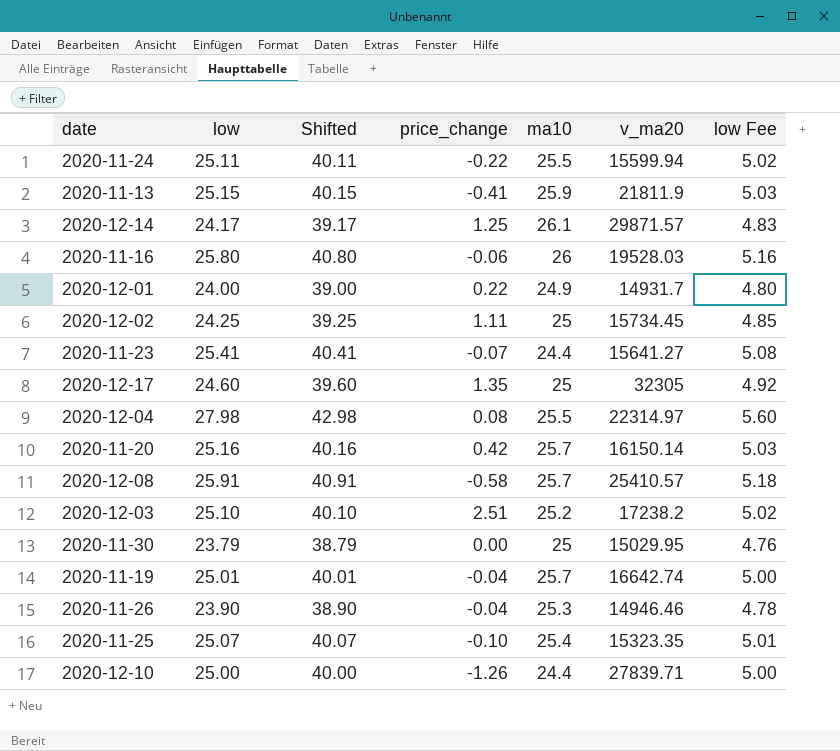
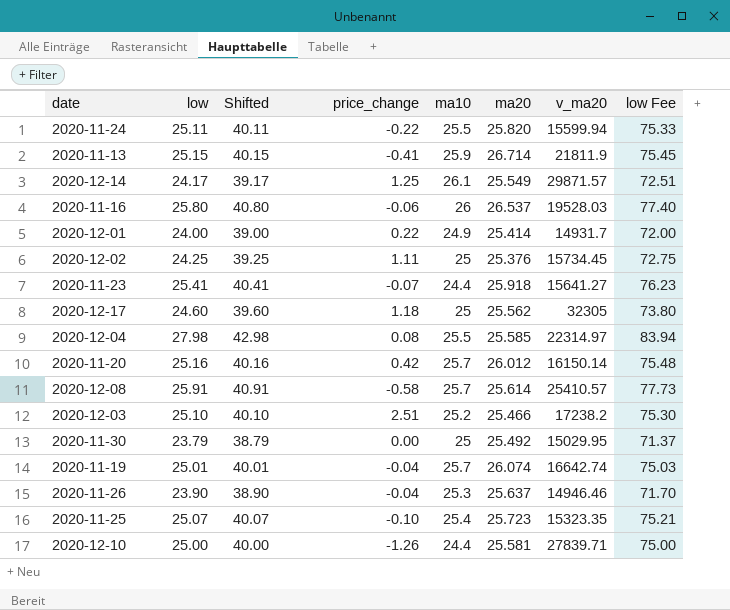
column ma20 | position: none -> 6
column low Fee | formula: [low] * 0.2 -> [low] * 3
2020-12-17 | price_change: 1.35 -> 1.18

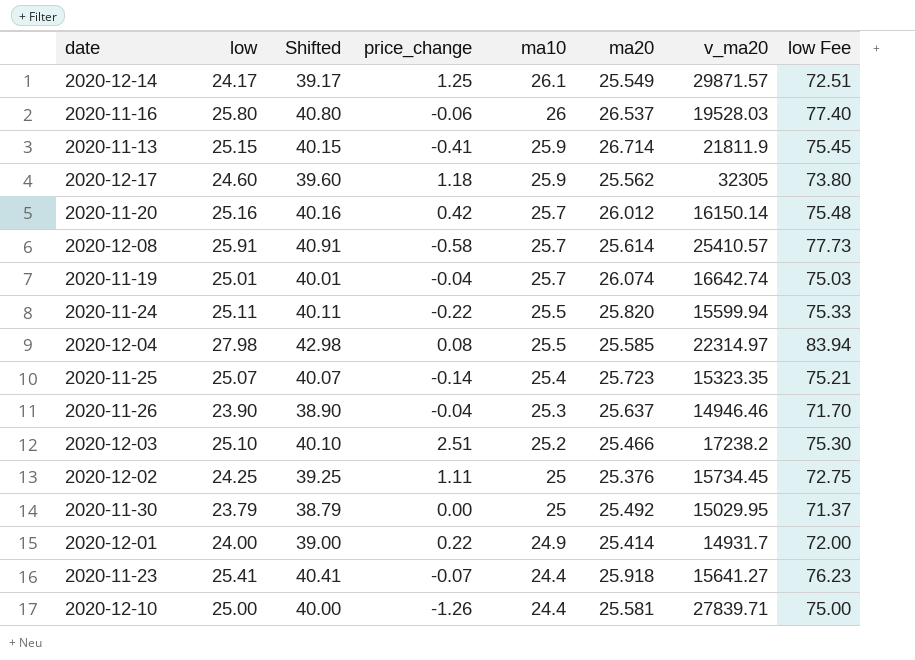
row order: none -> ma10 descending
2020-12-17 | ma10: 25 -> 25.9
2020-11-25 | price_change: -0.10 -> -0.14

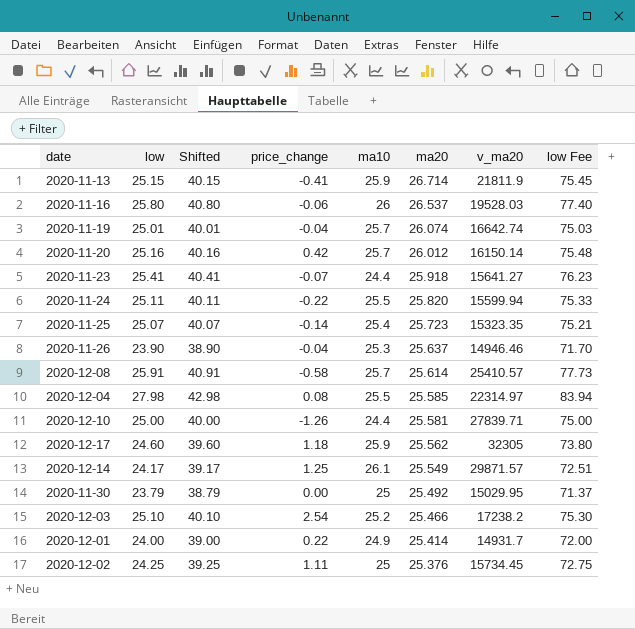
row order: ma10 descending -> ma20 descending
2020-12-03 | price_change: 2.51 -> 2.54

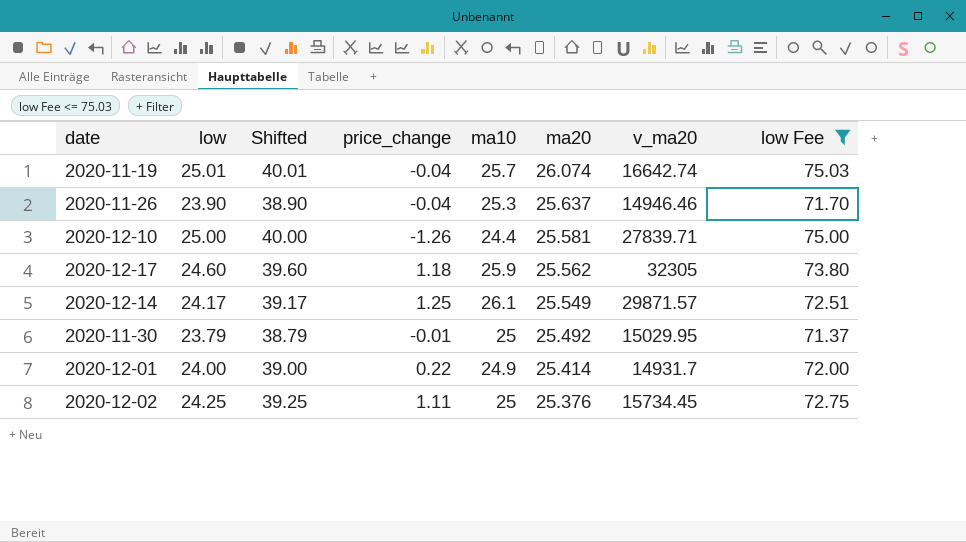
filter: none -> low Fee <= 75.03
2020-11-30 | price_change: 0.00 -> -0.01

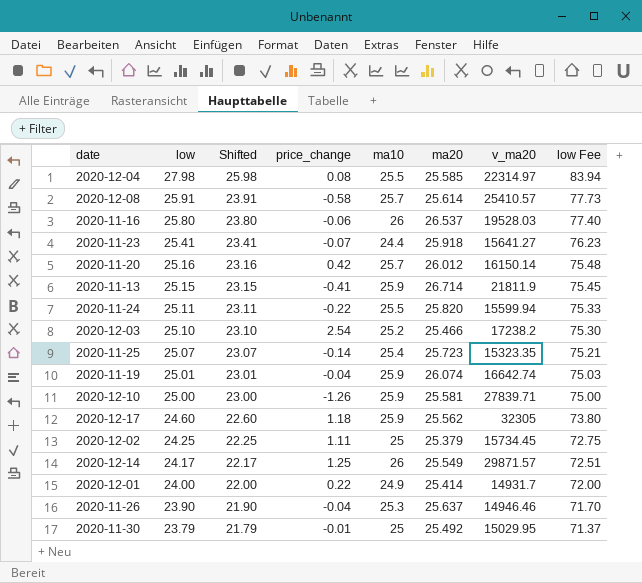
filter: low Fee <= 75.03 -> none
row order: ma20 descending -> low descending
column Shifted | formula: [low] + 15 -> [low] - 2
2020-11-19 | ma10: 25.7 -> 25.9
2020-12-10 | ma10: 24.4 -> 25.9
2020-12-02 | ma20: 25.376 -> 25.379
2020-12-14 | ma10: 26.1 -> 26

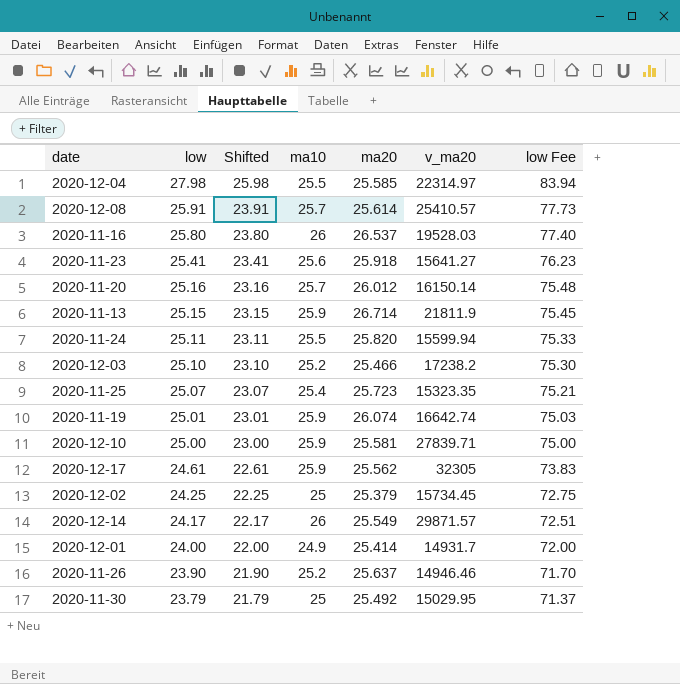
column price_change | position: 4 -> none
2020-11-23 | ma10: 24.4 -> 25.6
2020-12-17 | low: 24.60 -> 24.61
2020-12-17 | Shifted: 22.60 -> 22.61
2020-12-17 | low Fee: 73.80 -> 73.83
2020-11-26 | ma10: 25.3 -> 25.2

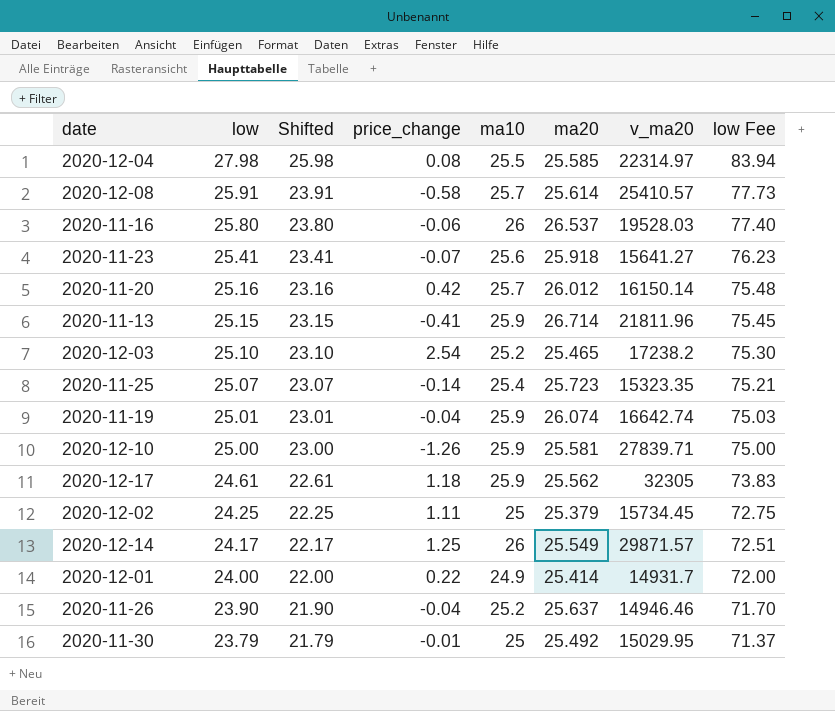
column price_change | position: none -> 4
row 2020-11-24: 25.11 | 23.11 | 25.5 | 25.820 | 15599.94 | 75.33 -> none
2020-11-13 | v_ma20: 21811.9 -> 21811.96
2020-12-03 | ma20: 25.466 -> 25.465

